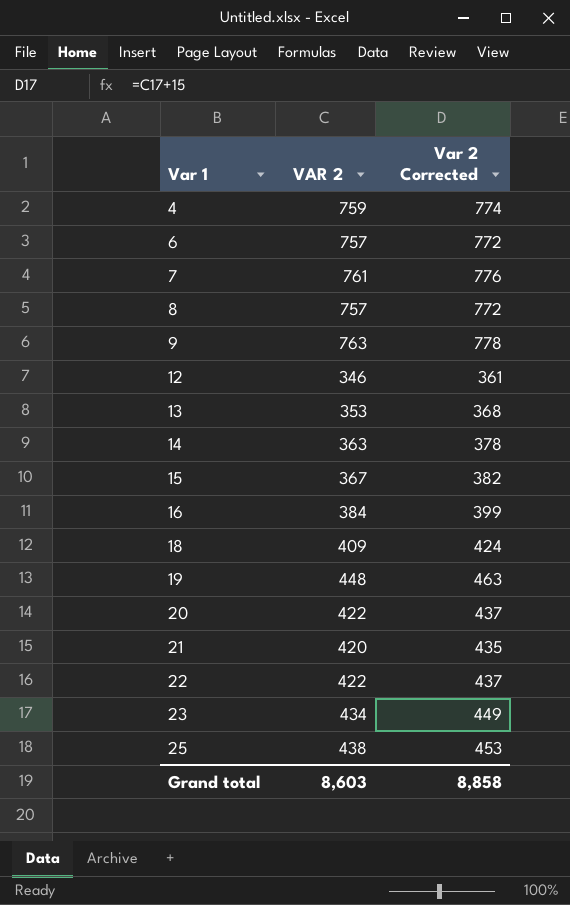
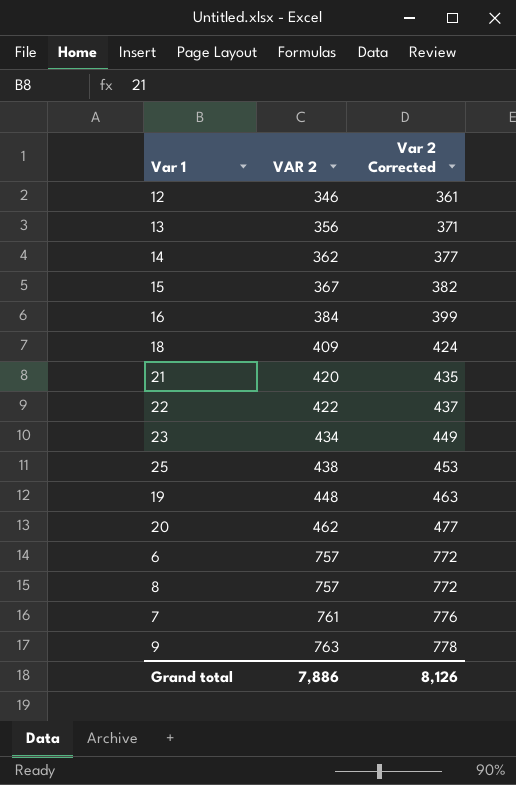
row order: Var 1 ascending -> VAR 2 ascending
row 4: 759 | 774 -> none
13 | VAR 2: 353 -> 356
13 | Var 2 Corrected: 368 -> 371
14 | VAR 2: 363 -> 362
14 | Var 2 Corrected: 378 -> 377
20 | VAR 2: 422 -> 462
20 | Var 2 Corrected: 437 -> 477
Grand total | VAR 2: 8,603 -> 7,886
Grand total | Var 2 Corrected: 8,858 -> 8,126

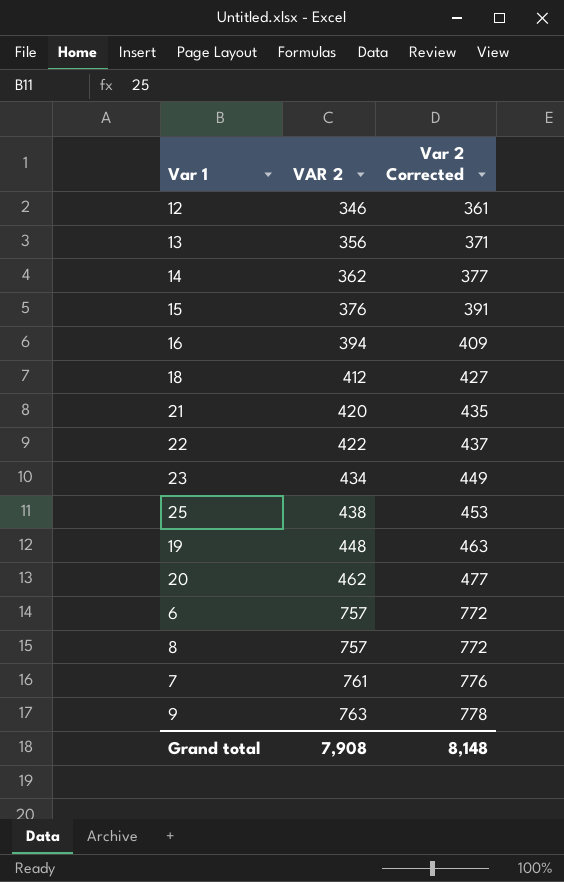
15 | VAR 2: 367 -> 376
15 | Var 2 Corrected: 382 -> 391
16 | VAR 2: 384 -> 394
16 | Var 2 Corrected: 399 -> 409
18 | VAR 2: 409 -> 412
18 | Var 2 Corrected: 424 -> 427
Grand total | VAR 2: 7,886 -> 7,908
Grand total | Var 2 Corrected: 8,126 -> 8,148

